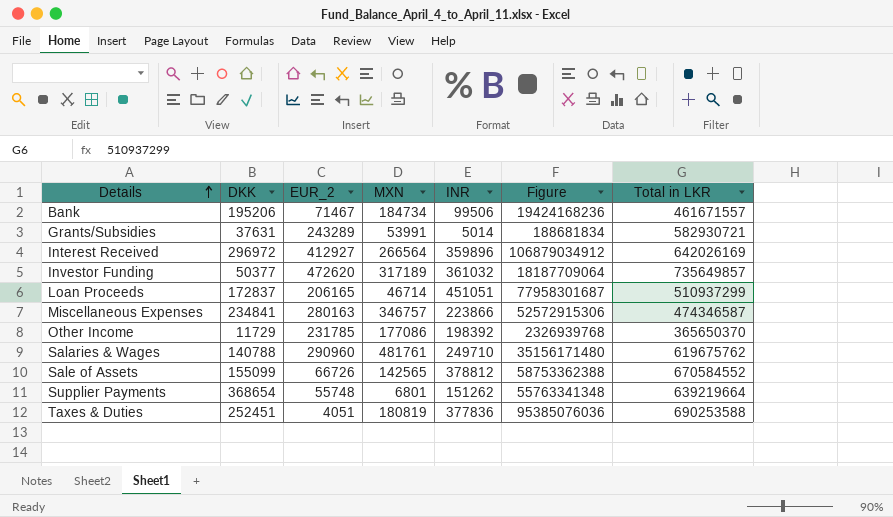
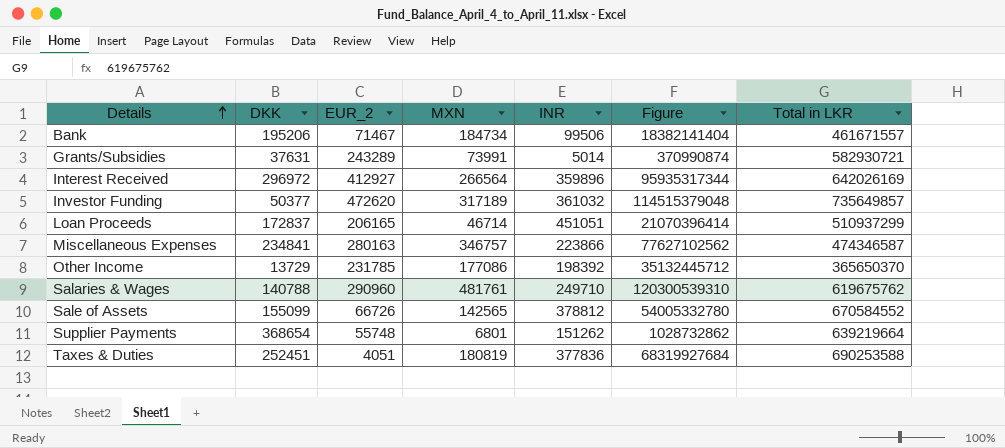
column Figure | formula: [DKK] * [INR] -> [MXN] * [INR]
Grants/Subsidies | MXN: 53991 -> 73991
Other Income | DKK: 11729 -> 13729

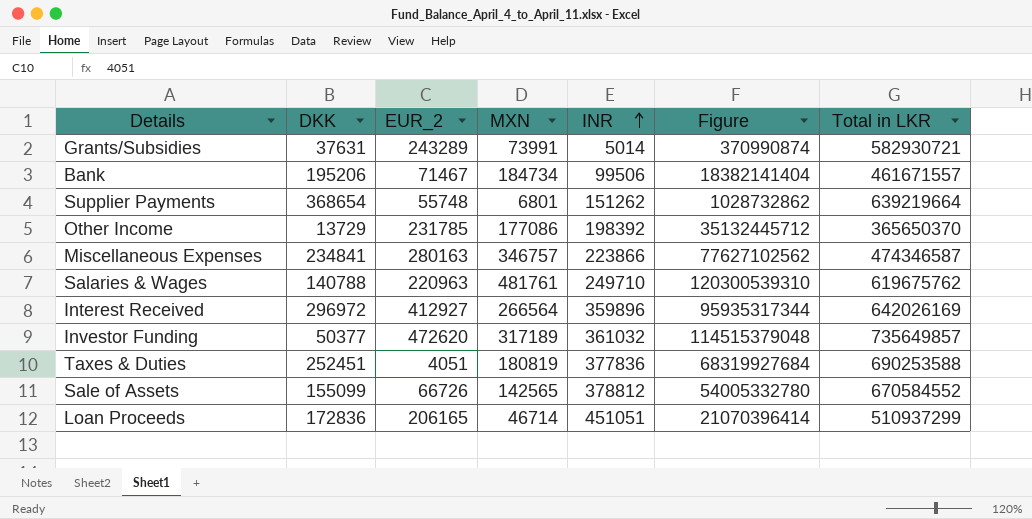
row order: Details ascending -> INR ascending
Salaries & Wages | EUR_2: 290960 -> 220963
Loan Proceeds | DKK: 172837 -> 172836

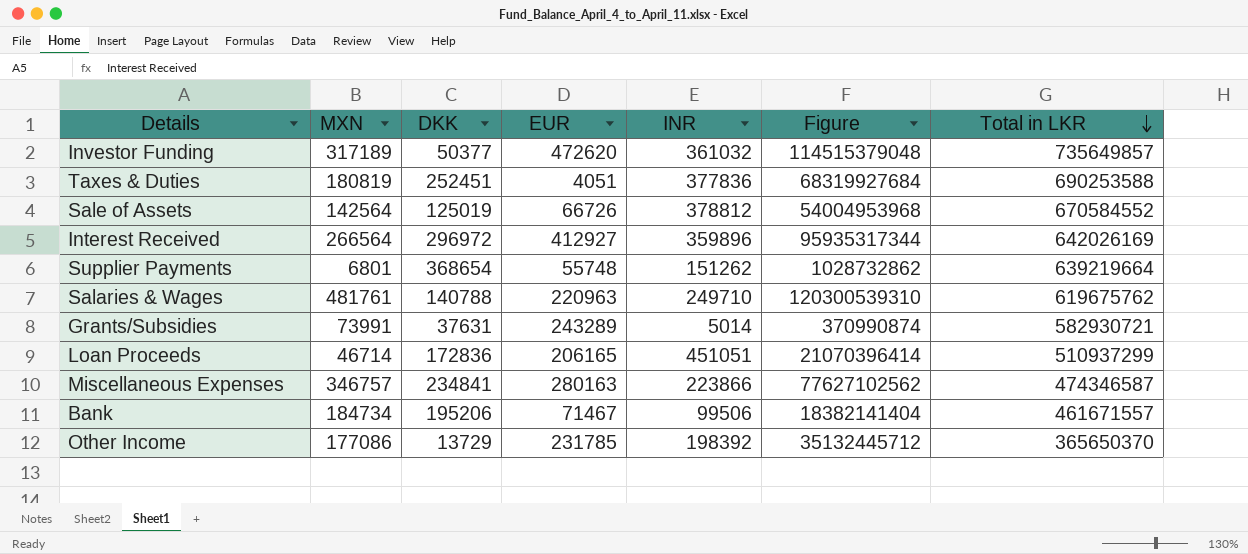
row order: INR ascending -> Total in LKR descending
column MXN | position: 4 -> 2
column name: EUR_2 -> EUR
Sale of Assets | MXN: 142565 -> 142564
Sale of Assets | DKK: 155099 -> 125019
Sale of Assets | Figure: 54005332780 -> 54004953968

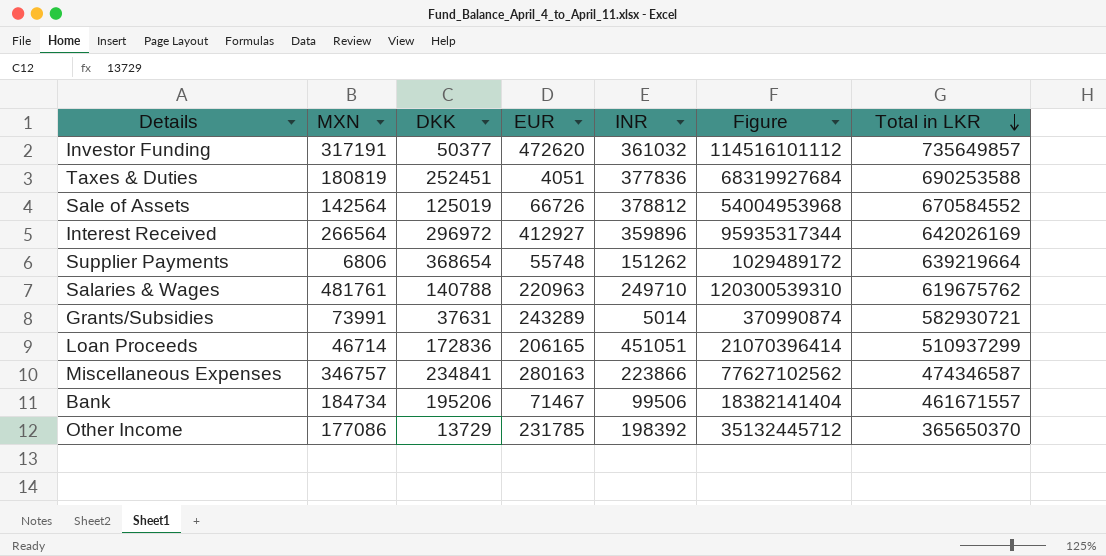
Investor Funding | MXN: 317189 -> 317191
Investor Funding | Figure: 114515379048 -> 114516101112
Supplier Payments | MXN: 6801 -> 6806
Supplier Payments | Figure: 1028732862 -> 1029489172

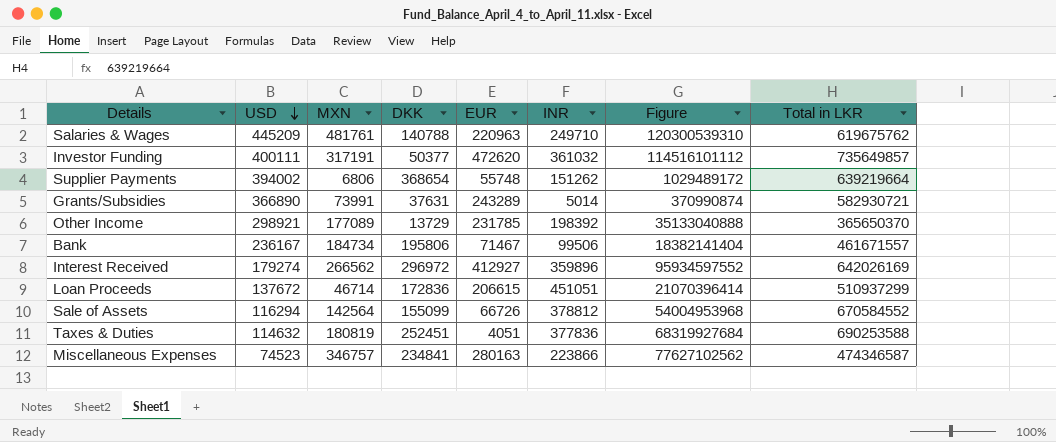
row order: Total in LKR descending -> USD descending
column USD | position: none -> 2
Other Income | MXN: 177086 -> 177089
Other Income | Figure: 35132445712 -> 35133040888
Bank | DKK: 195206 -> 195806
Interest Received | MXN: 266564 -> 266562
Interest Received | Figure: 95935317344 -> 95934597552
Loan Proceeds | EUR: 206165 -> 206615
Sale of Assets | DKK: 125019 -> 155099

